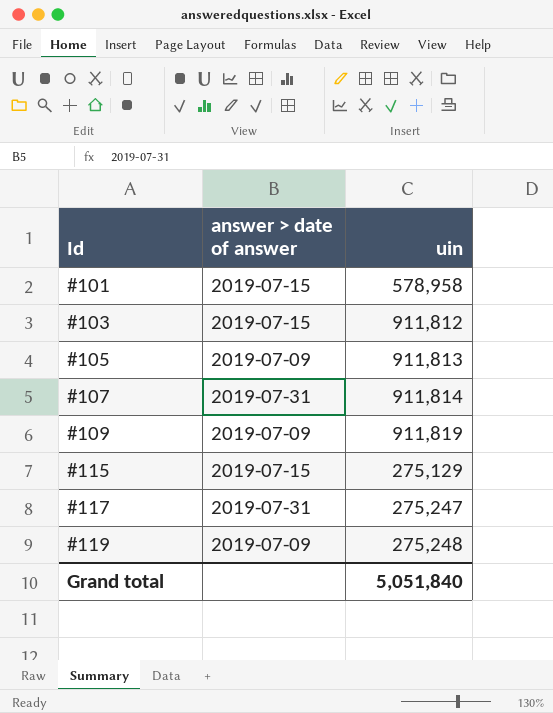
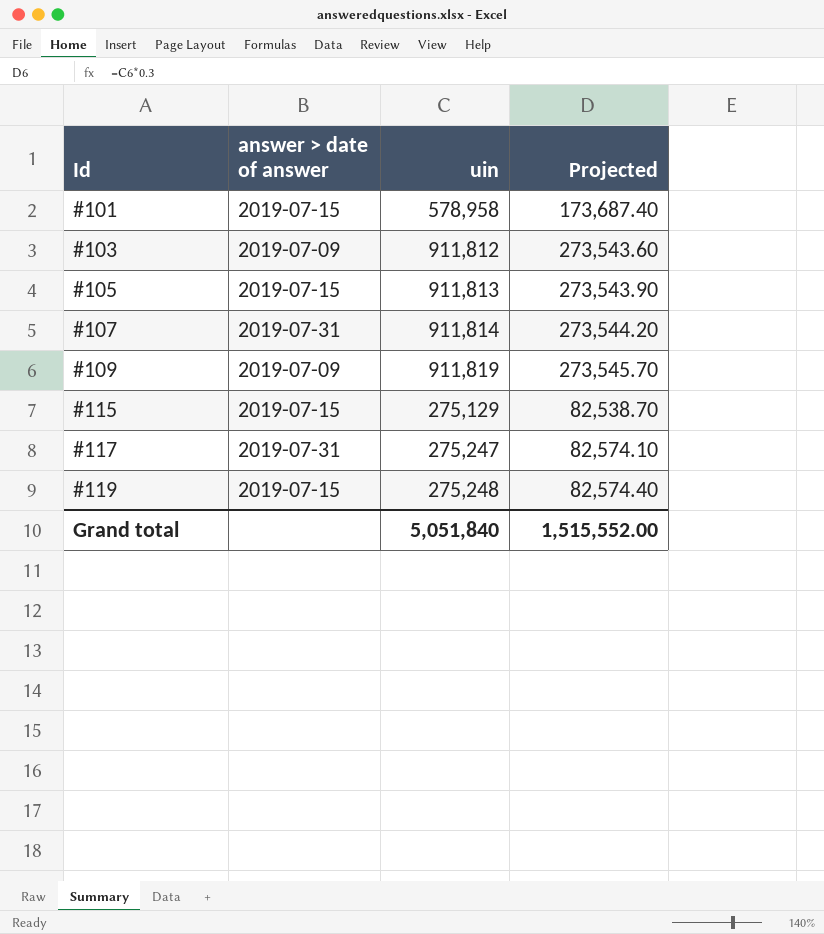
column Projected | formula: none -> [uin] * 0.3
#103 | answer > date of answer: 2019-07-15 -> 2019-07-09
#105 | answer > date of answer: 2019-07-09 -> 2019-07-15
#119 | answer > date of answer: 2019-07-09 -> 2019-07-15

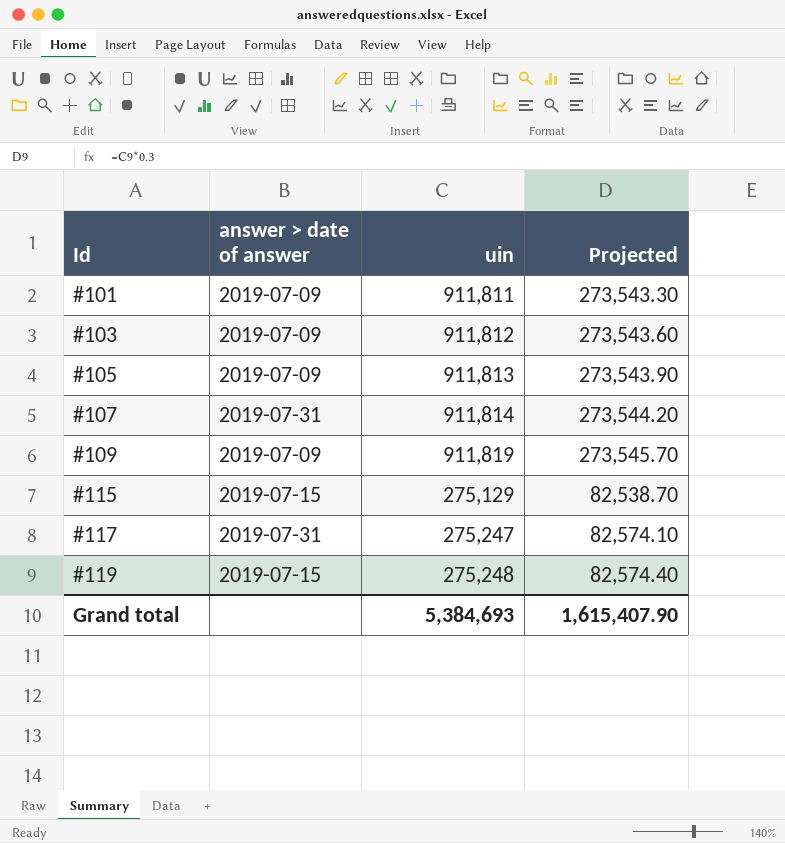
#101 | answer > date of answer: 2019-07-15 -> 2019-07-09
#101 | uin: 578,958 -> 911,811
#101 | Projected: 173,687.40 -> 273,543.30
#105 | answer > date of answer: 2019-07-15 -> 2019-07-09
Grand total | uin: 5,051,840 -> 5,384,693
Grand total | Projected: 1,515,552.00 -> 1,615,407.90

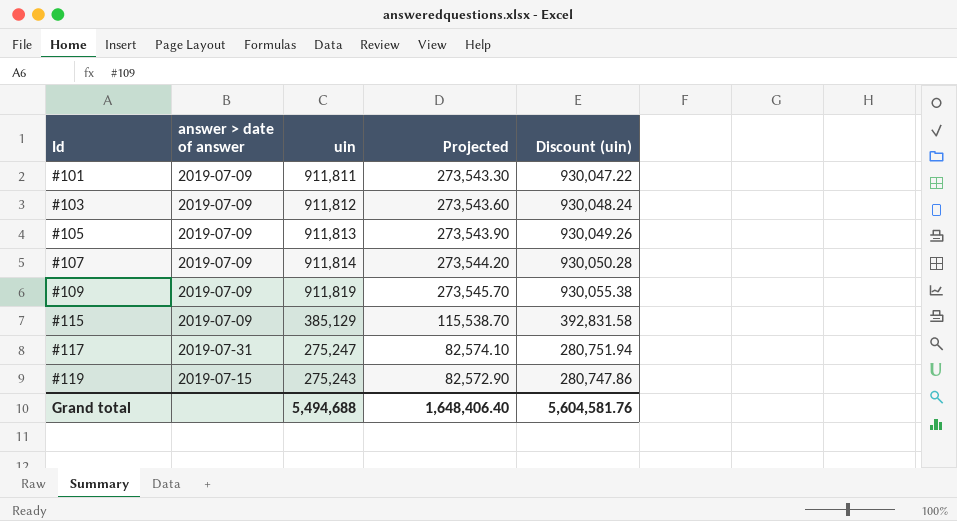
column Discount (uin) | formula: none -> [uin] * 1.02
#107 | answer > date of answer: 2019-07-31 -> 2019-07-09
#115 | answer > date of answer: 2019-07-15 -> 2019-07-09
#115 | uin: 275,129 -> 385,129
#115 | Projected: 82,538.70 -> 115,538.70
#119 | uin: 275,248 -> 275,243
#119 | Projected: 82,574.40 -> 82,572.90
Grand total | uin: 5,384,693 -> 5,494,688
Grand total | Projected: 1,615,407.90 -> 1,648,406.40

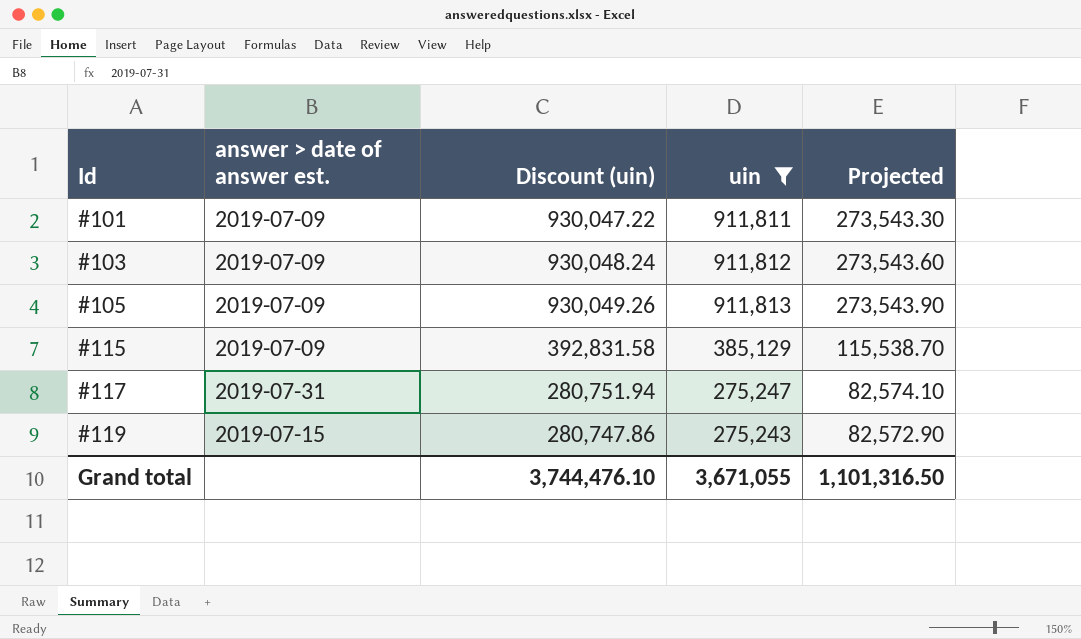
filter: none -> uin <= 911,813
column name: answer > date of answer -> answer > date of answer est.
column Discount (uin) | position: 5 -> 3
Grand total | Discount (uin): 5,604,581.76 -> 3,744,476.10
Grand total | uin: 5,494,688 -> 3,671,055
Grand total | Projected: 1,648,406.40 -> 1,101,316.50

